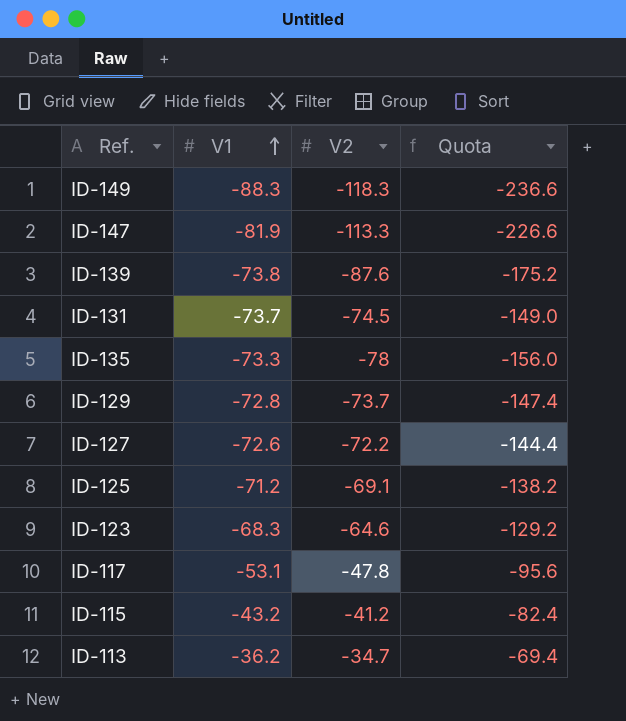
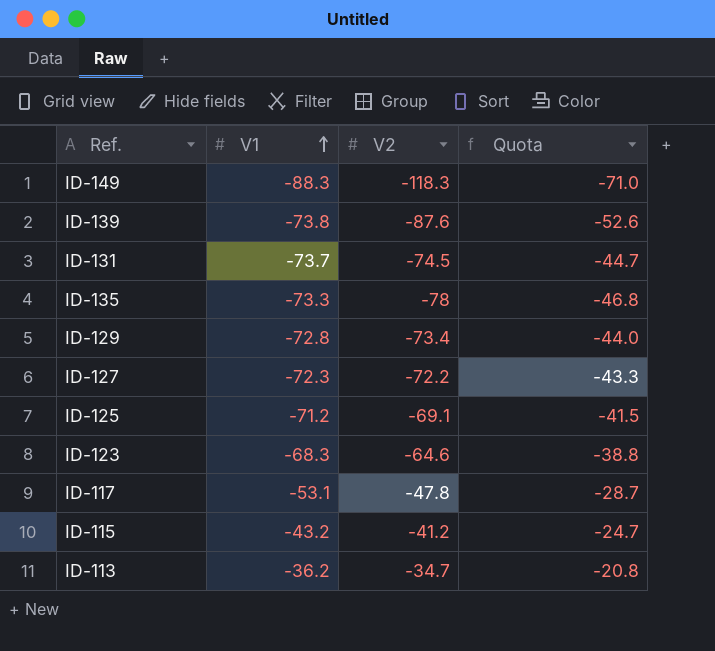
column Quota | formula: [V2] * 2 -> [V2] * 0.6
row ID-147: -81.9 | -113.3 | -226.6 -> none
ID-129 | V2: -73.7 -> -73.4
ID-127 | V1: -72.6 -> -72.3

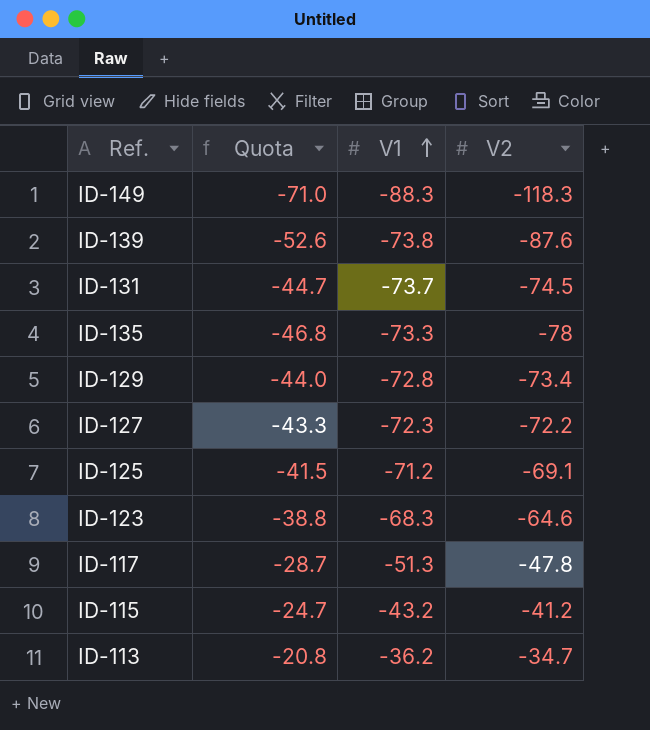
column Quota | position: 4 -> 2
ID-117 | V1: -53.1 -> -51.3

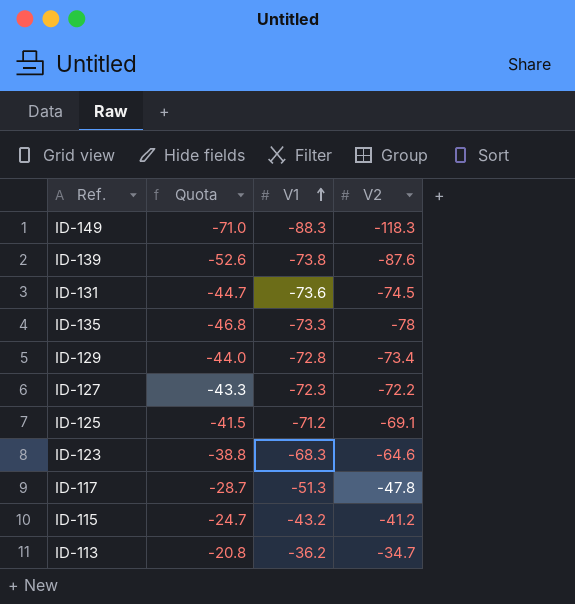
ID-131 | V1: -73.7 -> -73.6

